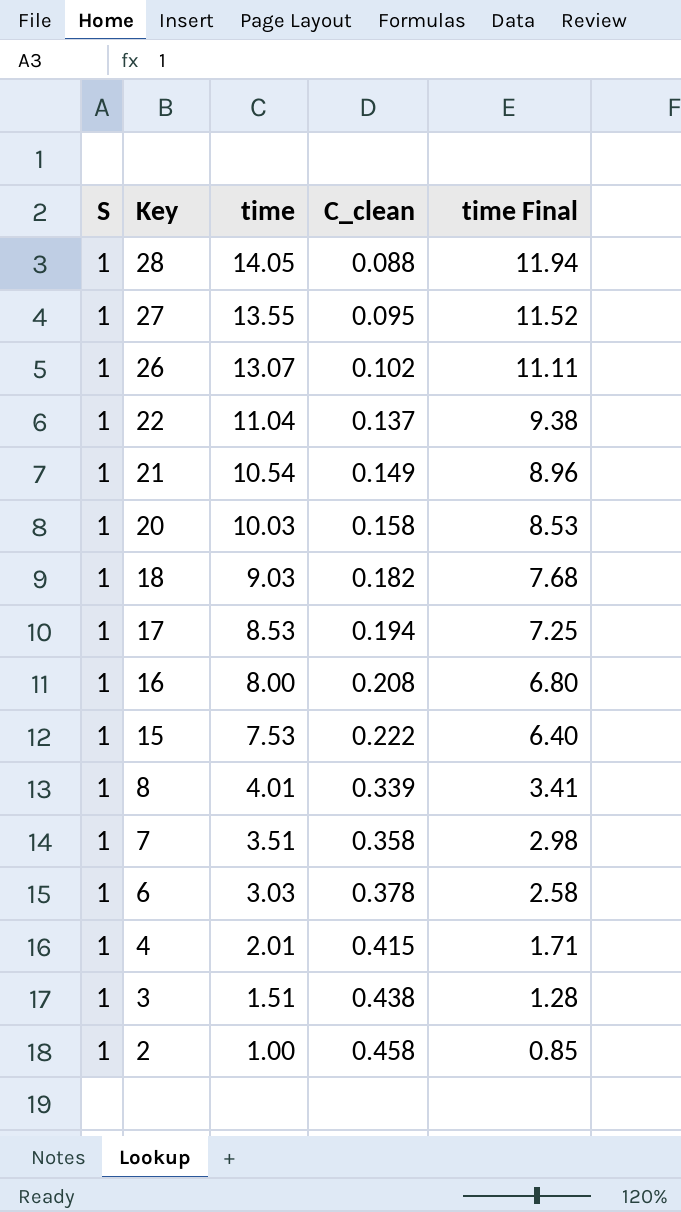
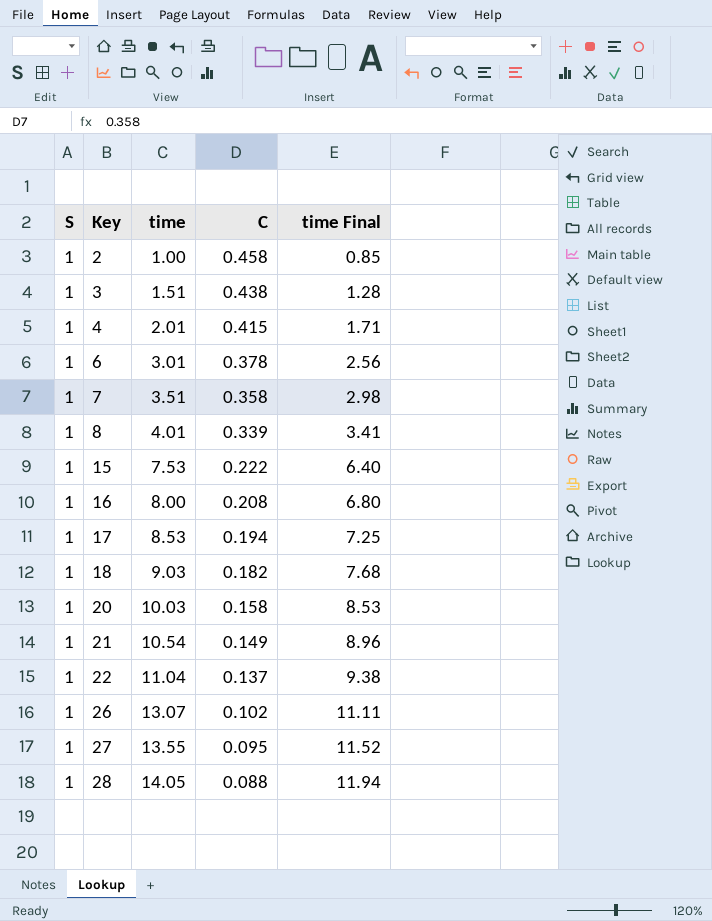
row order: Key descending -> Key ascending
column name: C_clean -> C
6 | time: 3.03 -> 3.01
6 | time Final: 2.58 -> 2.56

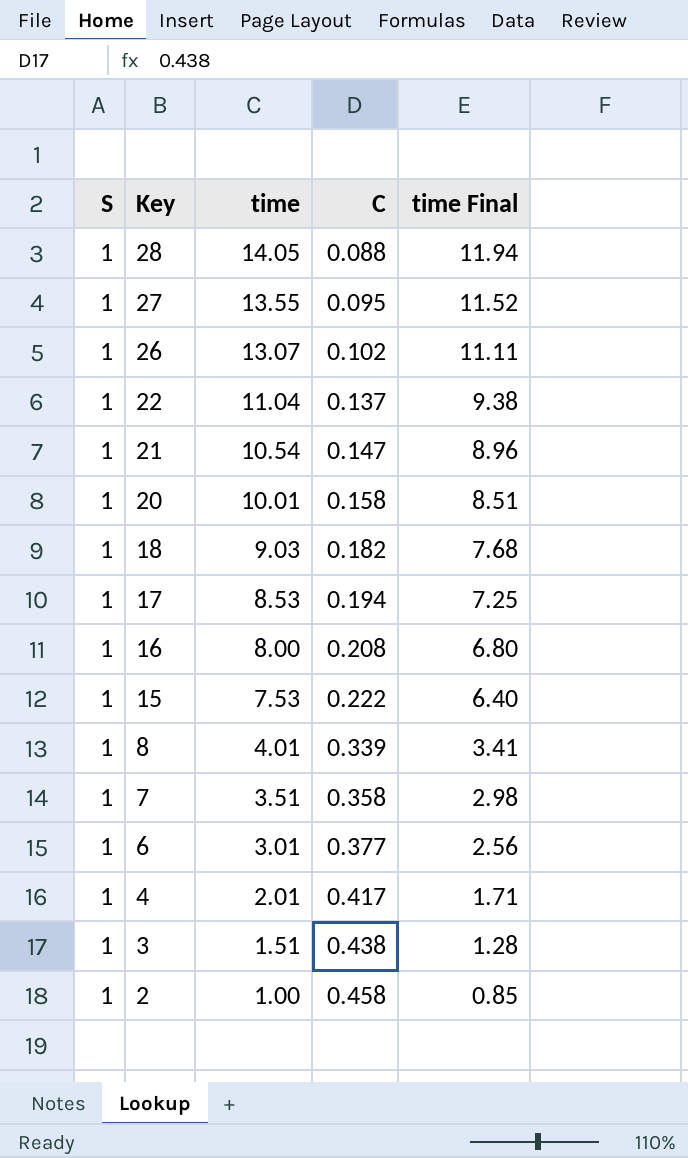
row order: Key ascending -> Key descending
21 | C: 0.149 -> 0.147
20 | time: 10.03 -> 10.01
20 | time Final: 8.53 -> 8.51
6 | C: 0.378 -> 0.377
4 | C: 0.415 -> 0.417

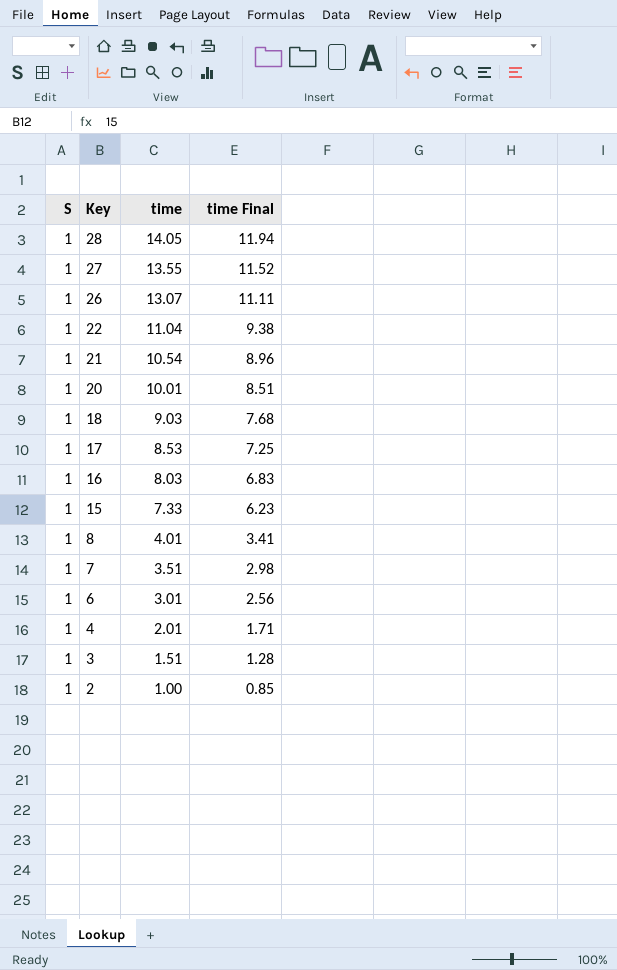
column C | position: 4 -> none
16 | time: 8.00 -> 8.03
16 | time Final: 6.80 -> 6.83
15 | time: 7.53 -> 7.33
15 | time Final: 6.40 -> 6.23

